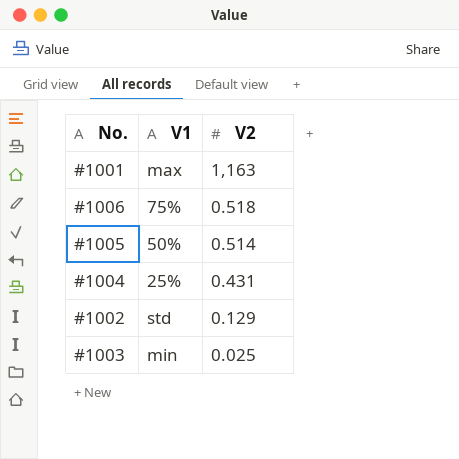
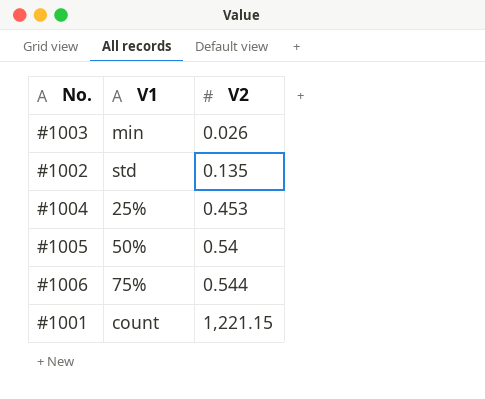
row order: V2 descending -> V2 ascending
#1003 | V2: 0.025 -> 0.026
#1002 | V2: 0.129 -> 0.135
#1004 | V2: 0.431 -> 0.453
#1005 | V2: 0.514 -> 0.54
#1006 | V2: 0.518 -> 0.544
#1001 | V1: max -> count
#1001 | V2: 1,163 -> 1,221.15

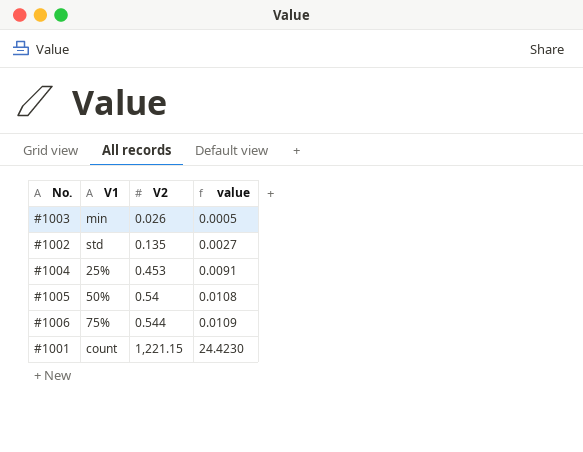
column value | formula: none -> [V2] * 0.02

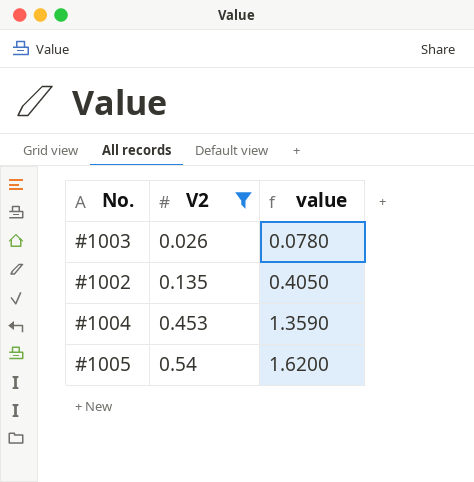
filter: none -> V2 <= 0.54
column V1 | position: 2 -> none
column value | formula: [V2] * 0.02 -> [V2] * 3

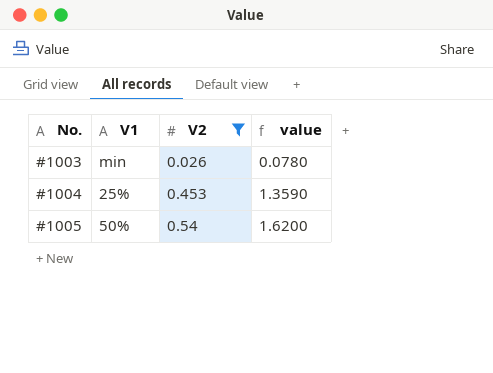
column V1 | position: none -> 2
row #1002: 0.135 | 0.4050 -> none

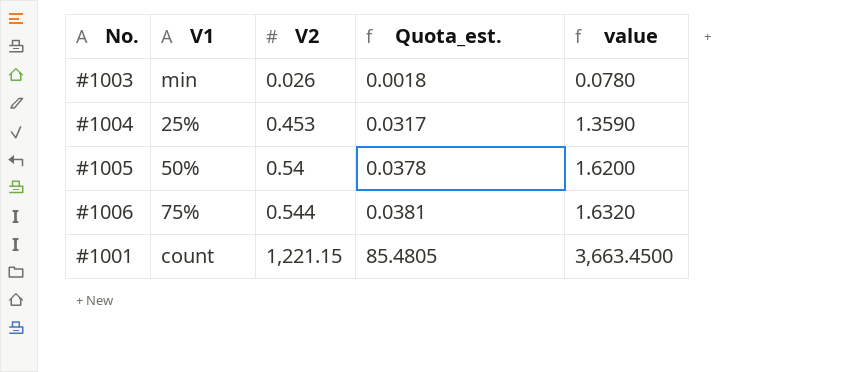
filter: V2 <= 0.54 -> none
column Quota_est. | formula: none -> [V2] * 0.07

